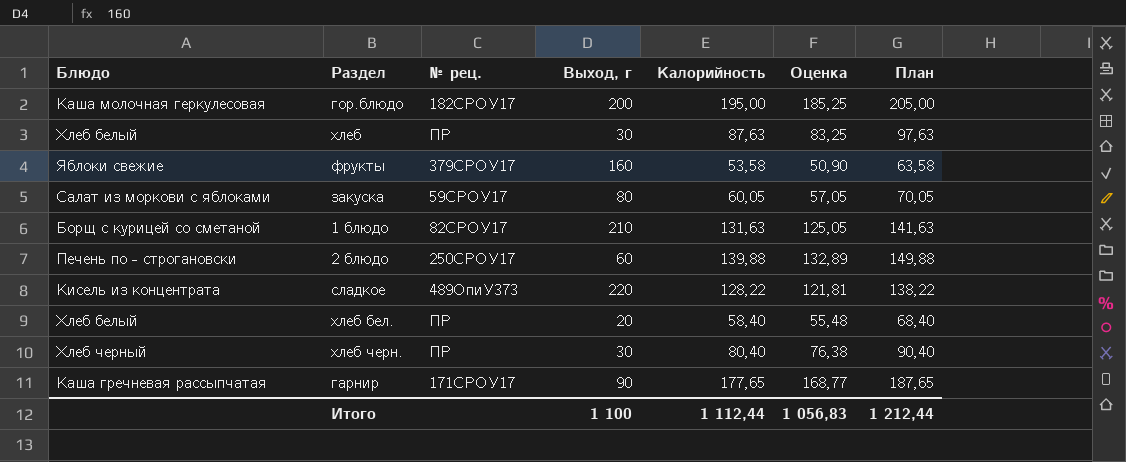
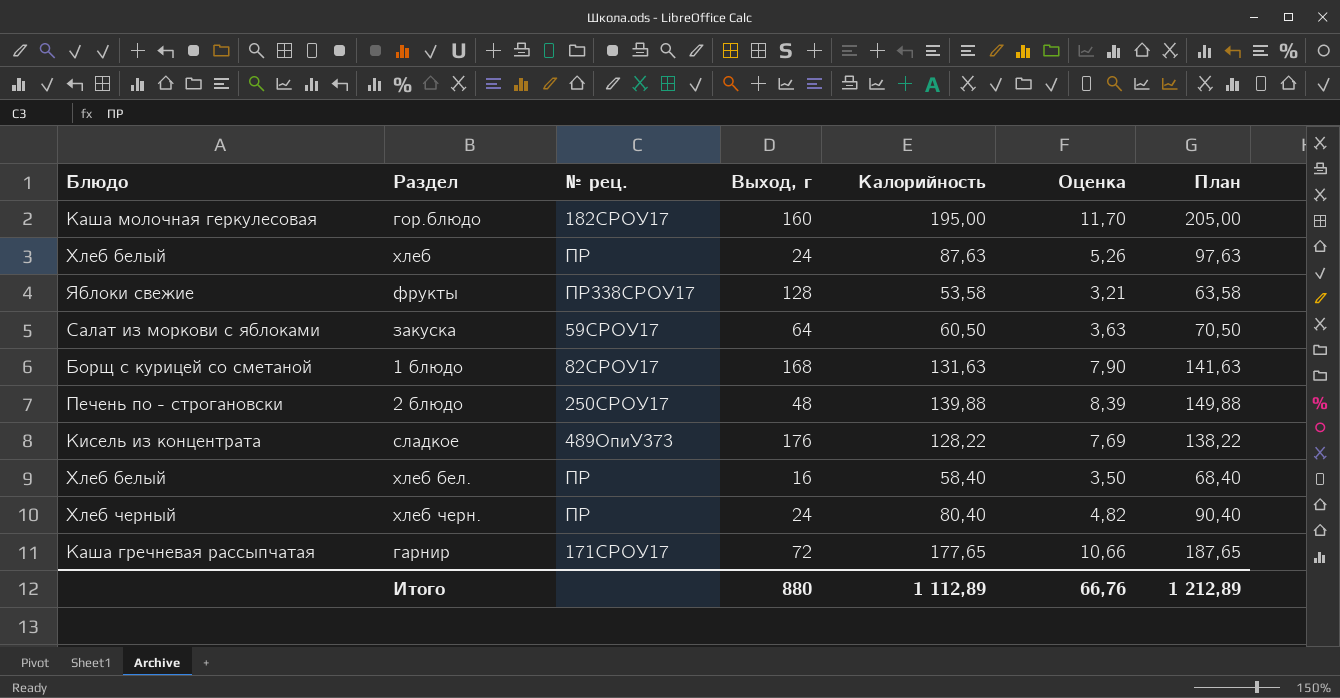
column Оценка | formula: [Калорийность] * 0,95 -> [Калорийность] * 0,06
гор.блюдо | Выход, г: 200 -> 160
хлеб | Выход, г: 30 -> 24
фрукты | № рец.: 379СРОУ17 -> ПР338СРОУ17
фрукты | Выход, г: 160 -> 128
закуска | Выход, г: 80 -> 64
закуска | Калорийность: 60,05 -> 60,50
закуска | План: 70,05 -> 70,50
1 блюдо | Выход, г: 210 -> 168
2 блюдо | Выход, г: 60 -> 48
сладкое | Выход, г: 220 -> 176
хлеб бел. | Выход, г: 20 -> 16
хлеб черн. | Выход, г: 30 -> 24
гарнир | Выход, г: 90 -> 72
Итого | Выход, г: 1 100 -> 880
Итого | Калорийность: 1 112,44 -> 1 112,89
Итого | Оценка: 1 056,83 -> 66,76
Итого | План: 1 212,44 -> 1 212,89

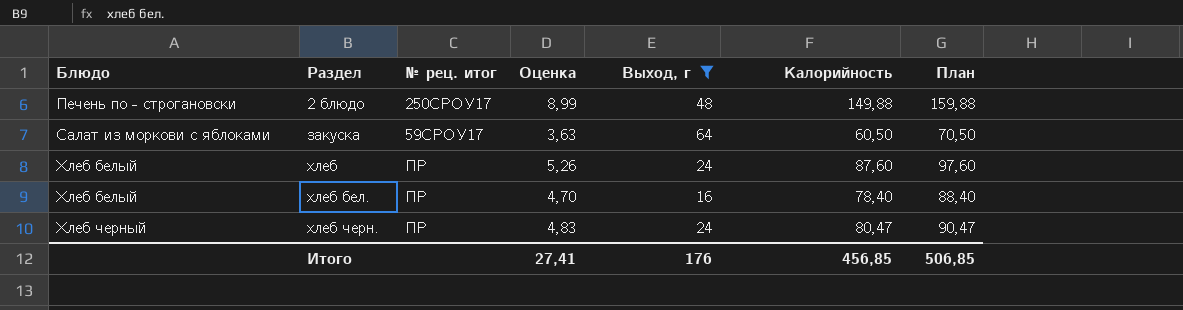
filter: none -> Выход, г <= 64
row order: none -> Блюдо ascending
column name: № рец. -> № рец. итог
column Оценка | position: 6 -> 4
2 блюдо | Оценка: 8,39 -> 8,99
2 блюдо | Калорийность: 139,88 -> 149,88
2 блюдо | План: 149,88 -> 159,88
хлеб | Калорийность: 87,63 -> 87,60
хлеб | План: 97,63 -> 97,60
хлеб бел. | Оценка: 3,50 -> 4,70
хлеб бел. | Калорийность: 58,40 -> 78,40
хлеб бел. | План: 68,40 -> 88,40
хлеб черн. | Оценка: 4,82 -> 4,83
хлеб черн. | Калорийность: 80,40 -> 80,47
хлеб черн. | План: 90,40 -> 90,47
Итого | Оценка: 66,76 -> 27,41
Итого | Выход, г: 880 -> 176
Итого | Калорийность: 1 112,89 -> 456,85
Итого | План: 1 212,89 -> 506,85

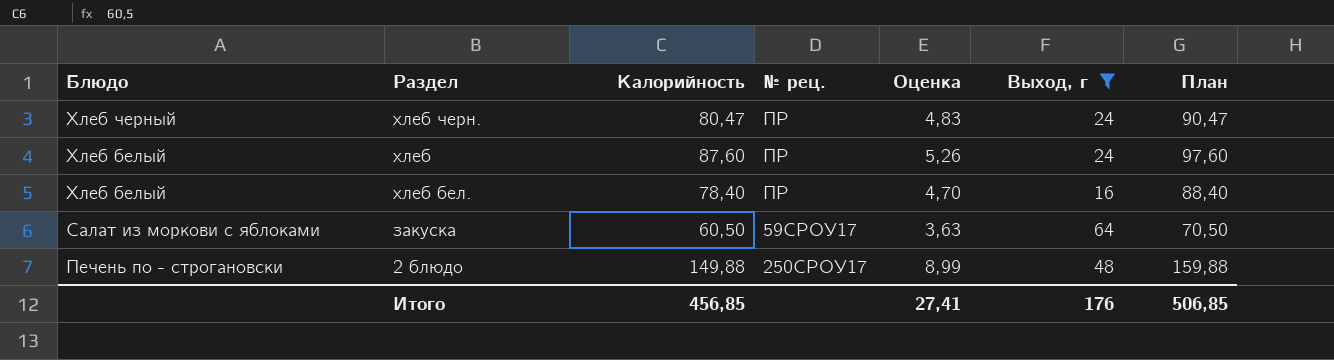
row order: Блюдо ascending -> Блюдо descending
column Калорийность | position: 6 -> 3
column name: № рец. итог -> № рец.

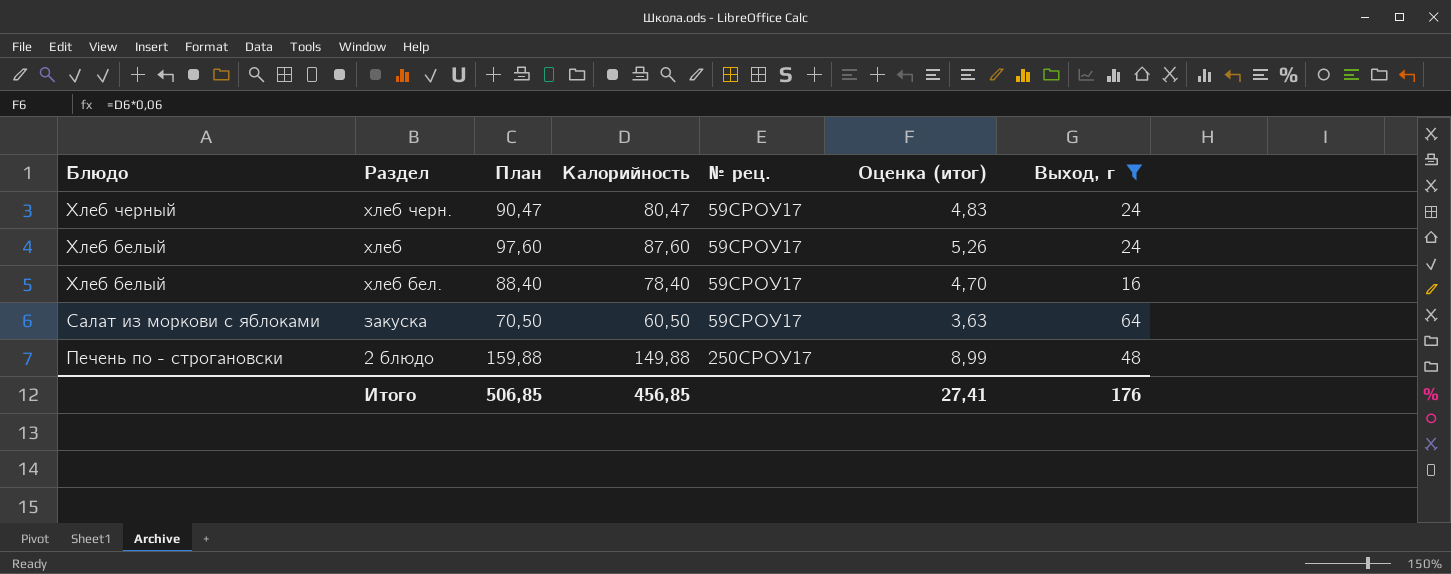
column План | position: 7 -> 3
column name: Оценка -> Оценка (итог)
хлеб черн. | № рец.: ПР -> 59СРОУ17
хлеб | № рец.: ПР -> 59СРОУ17
хлеб бел. | № рец.: ПР -> 59СРОУ17

